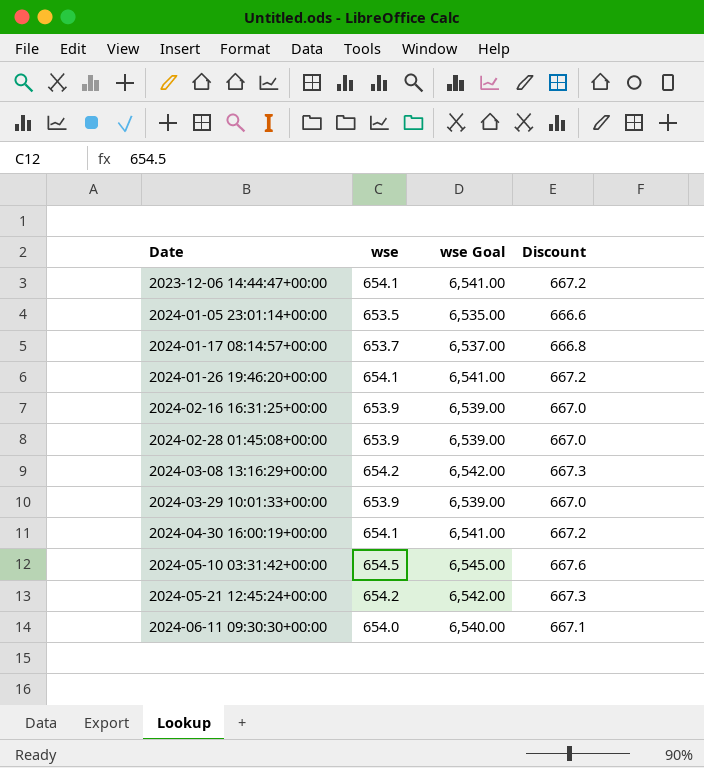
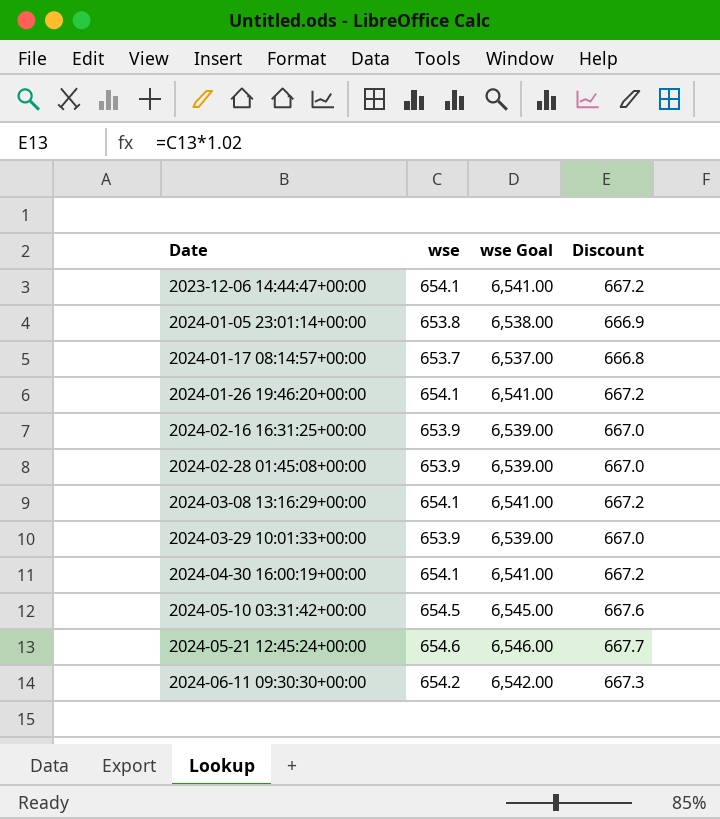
2024-01-05 23:01:14+00:00 | wse: 653.5 -> 653.8
2024-01-05 23:01:14+00:00 | wse Goal: 6,535.00 -> 6,538.00
2024-01-05 23:01:14+00:00 | Discount: 666.6 -> 666.9
2024-03-08 13:16:29+00:00 | wse: 654.2 -> 654.1
2024-03-08 13:16:29+00:00 | wse Goal: 6,542.00 -> 6,541.00
2024-03-08 13:16:29+00:00 | Discount: 667.3 -> 667.2
2024-05-21 12:45:24+00:00 | wse: 654.2 -> 654.6
2024-05-21 12:45:24+00:00 | wse Goal: 6,542.00 -> 6,546.00
2024-05-21 12:45:24+00:00 | Discount: 667.3 -> 667.7
2024-06-11 09:30:30+00:00 | wse: 654.0 -> 654.2
2024-06-11 09:30:30+00:00 | wse Goal: 6,540.00 -> 6,542.00
2024-06-11 09:30:30+00:00 | Discount: 667.1 -> 667.3

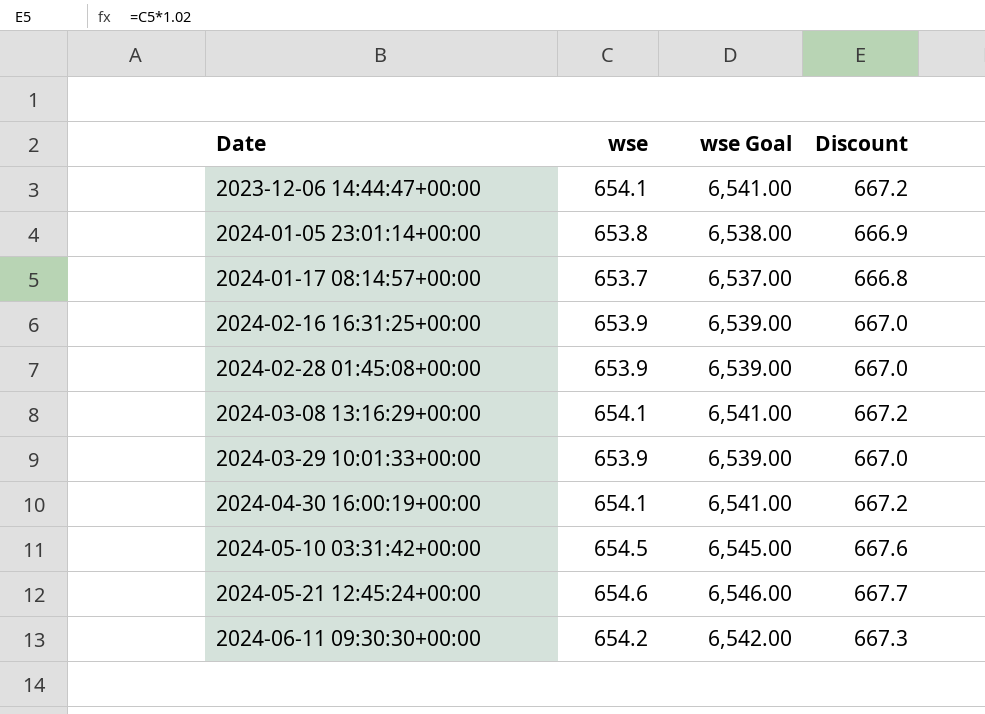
row 2024-01-26 19:46:20+00:00: 654.1 | 6,541.00 | 667.2 -> none

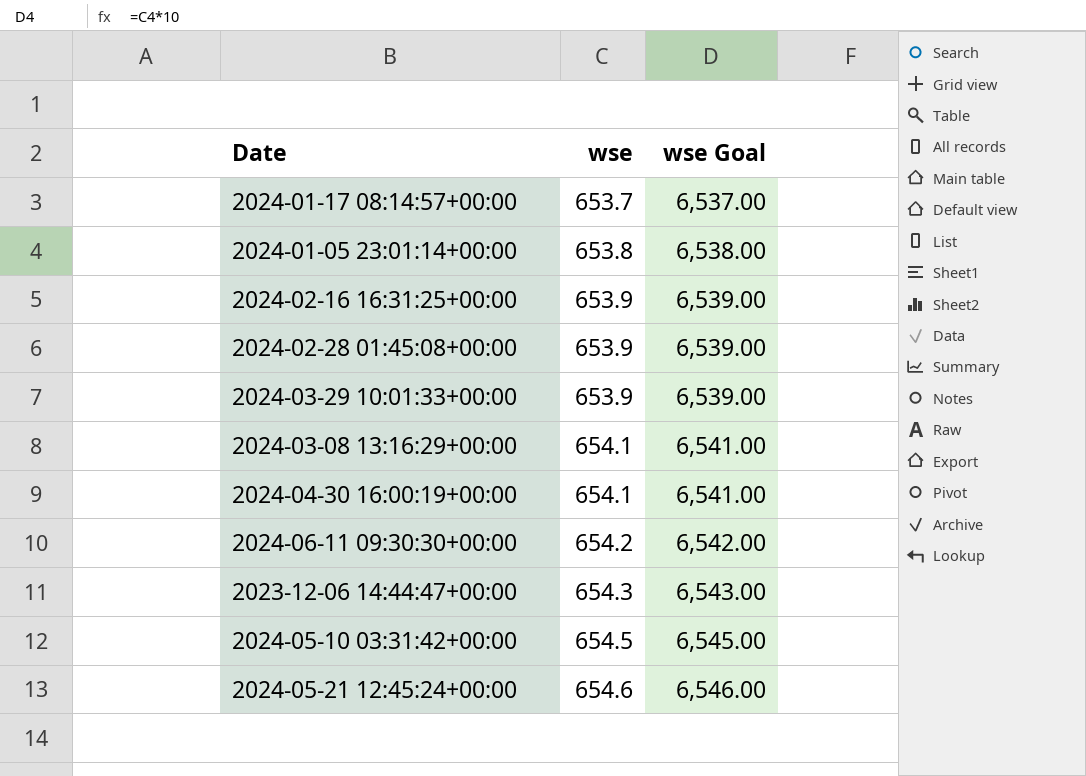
row order: Date ascending -> wse ascending
column Discount | formula: [wse] * 1.02 -> none
2023-12-06 14:44:47+00:00 | wse: 654.1 -> 654.3
2023-12-06 14:44:47+00:00 | wse Goal: 6,541.00 -> 6,543.00

